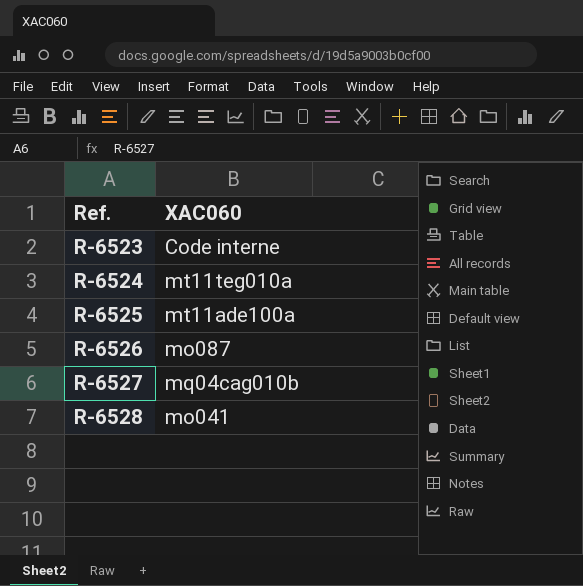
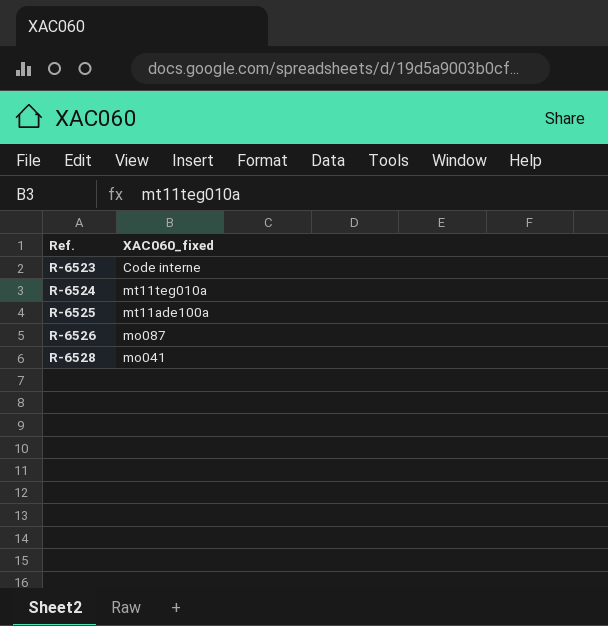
column name: XAC060 -> XAC060_fixed
row R-6527: mq04cag010b -> none

